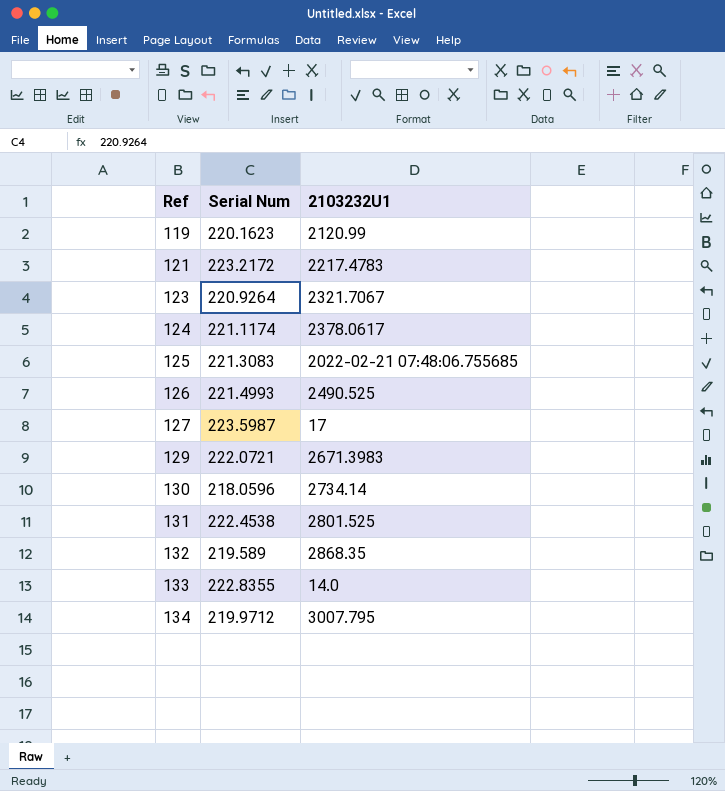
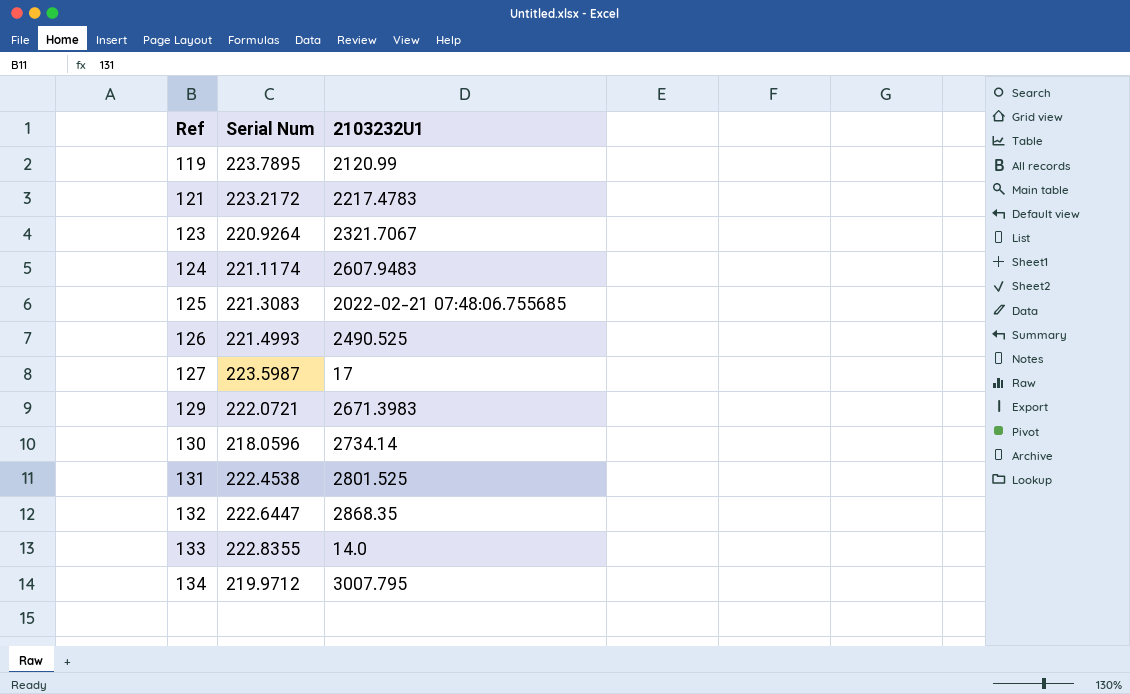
119 | Serial Num: 220.1623 -> 223.7895
124 | 2103232U1: 2378.0617 -> 2607.9483
132 | Serial Num: 219.589 -> 222.6447

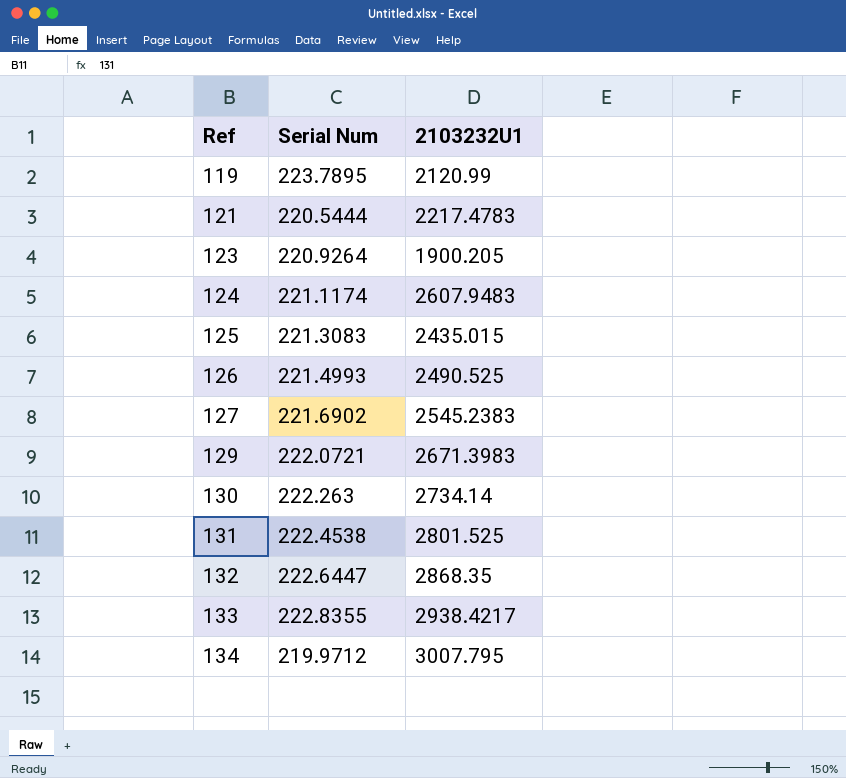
121 | Serial Num: 223.2172 -> 220.5444
123 | 2103232U1: 2321.7067 -> 1900.205
125 | 2103232U1: 2022-02-21 07:48:06.755685 -> 2435.015
127 | Serial Num: 223.5987 -> 221.6902
127 | 2103232U1: 17 -> 2545.2383
130 | Serial Num: 218.0596 -> 222.263
133 | 2103232U1: 14.0 -> 2938.4217

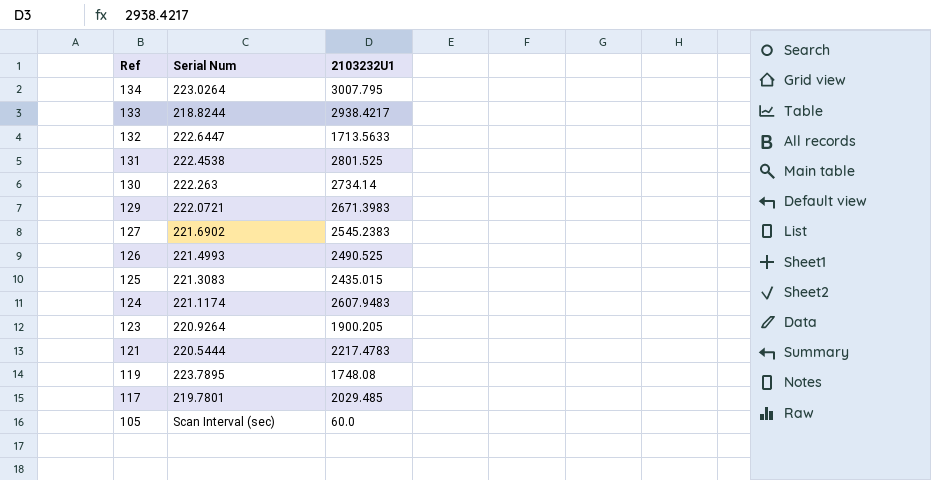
row order: Ref ascending -> Ref descending
134 | Serial Num: 219.9712 -> 223.0264
133 | Serial Num: 222.8355 -> 218.8244
132 | 2103232U1: 2868.35 -> 1713.5633
119 | 2103232U1: 2120.99 -> 1748.08
row 117: none -> 219.7801 | 2029.485
row 105: none -> Scan Interval (sec) | 60.0

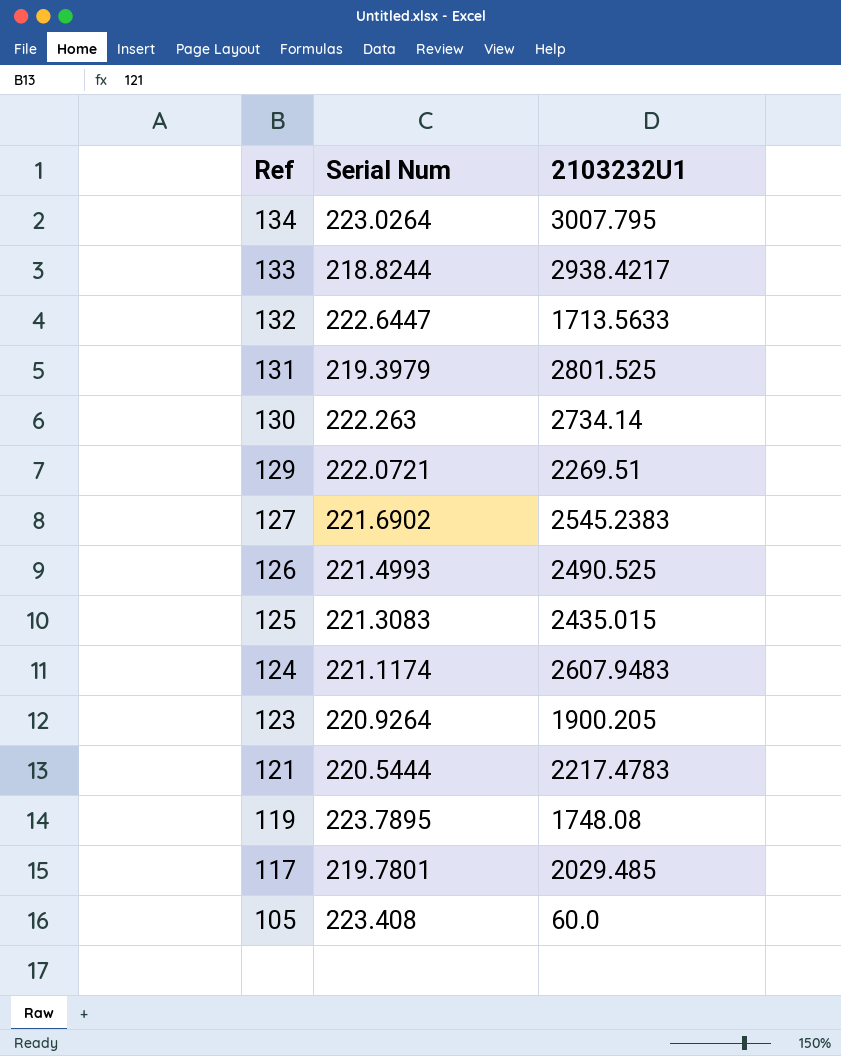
131 | Serial Num: 222.4538 -> 219.3979
129 | 2103232U1: 2671.3983 -> 2269.51
105 | Serial Num: Scan Interval (sec) -> 223.408

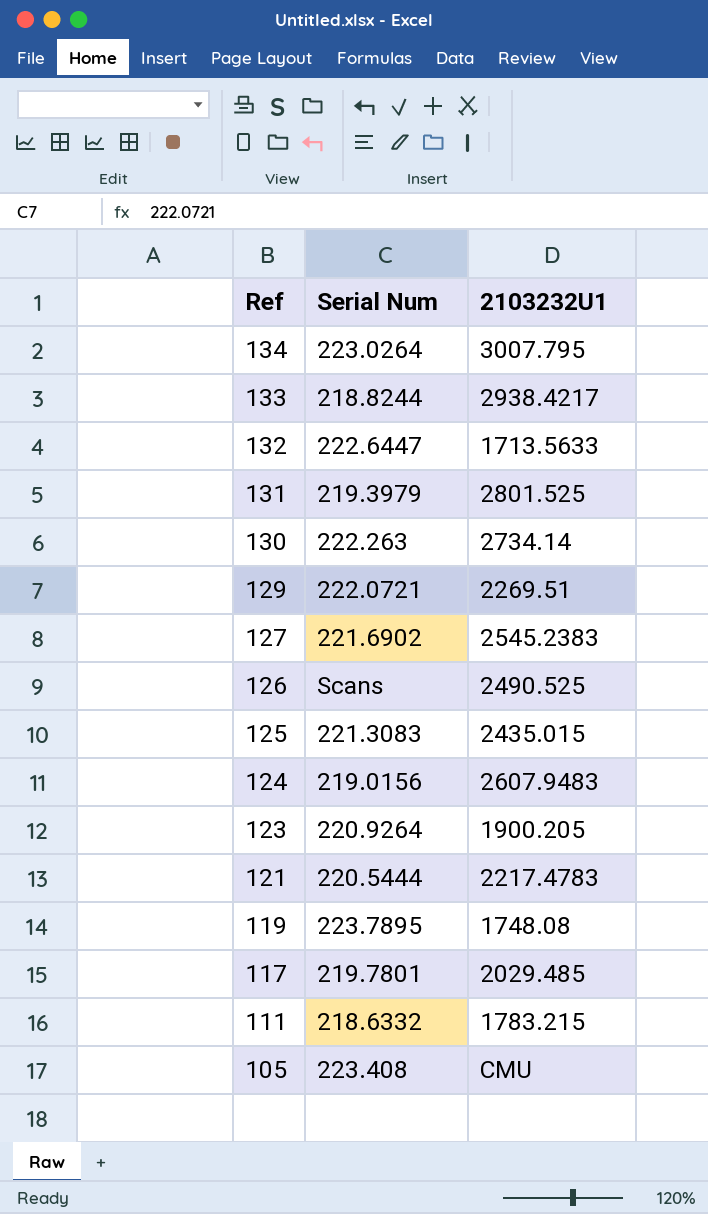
126 | Serial Num: 221.4993 -> Scans
124 | Serial Num: 221.1174 -> 219.0156
row 111: none -> 218.6332 | 1783.215
105 | 2103232U1: 60.0 -> CMU

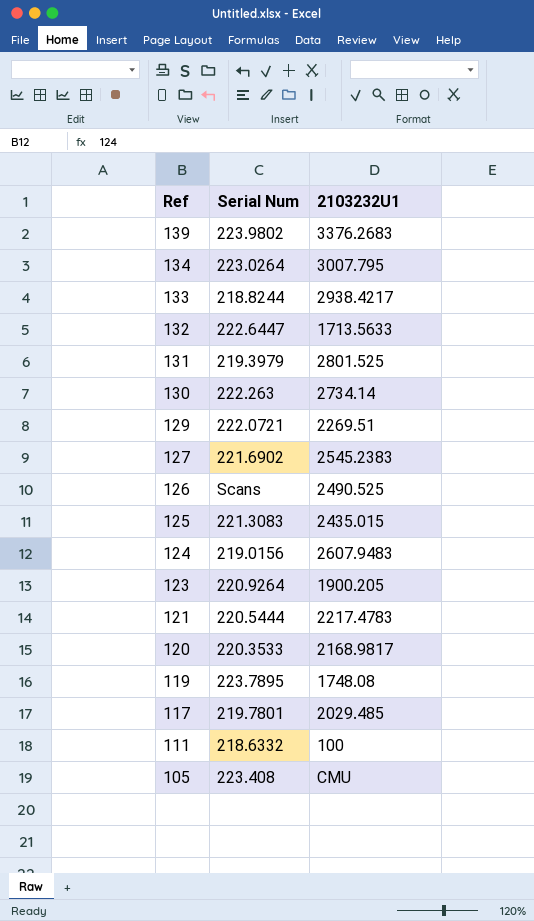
row 139: none -> 223.9802 | 3376.2683
row 120: none -> 220.3533 | 2168.9817
111 | 2103232U1: 1783.215 -> 100

